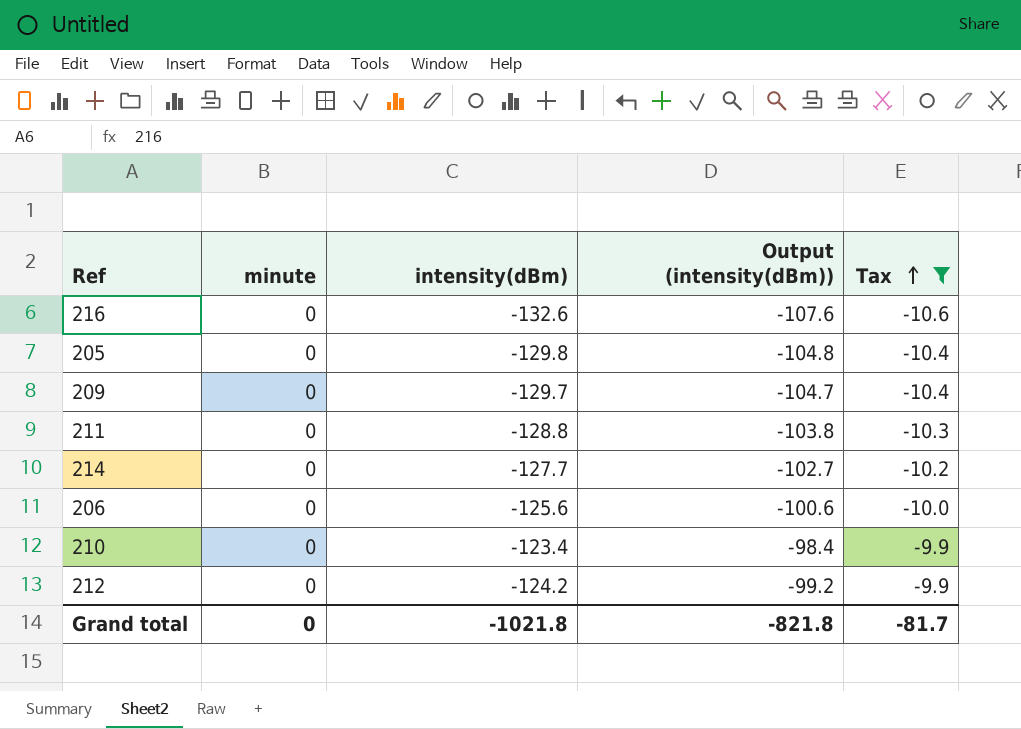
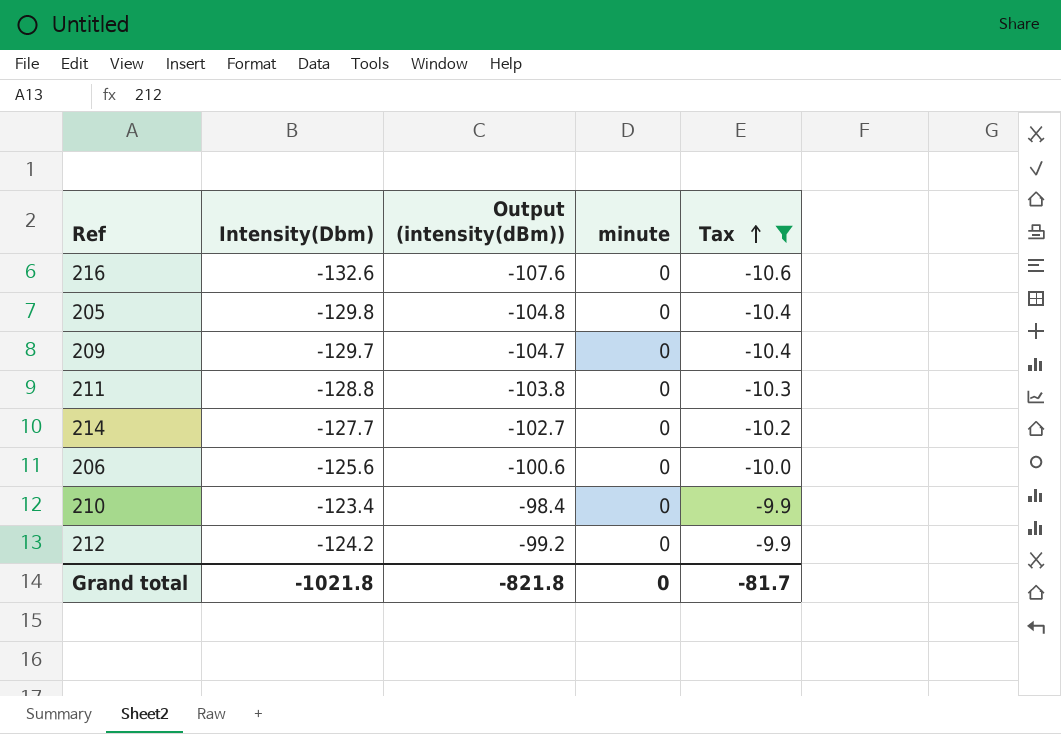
column name: intensity(dBm) -> Intensity(Dbm)
column minute | position: 2 -> 4

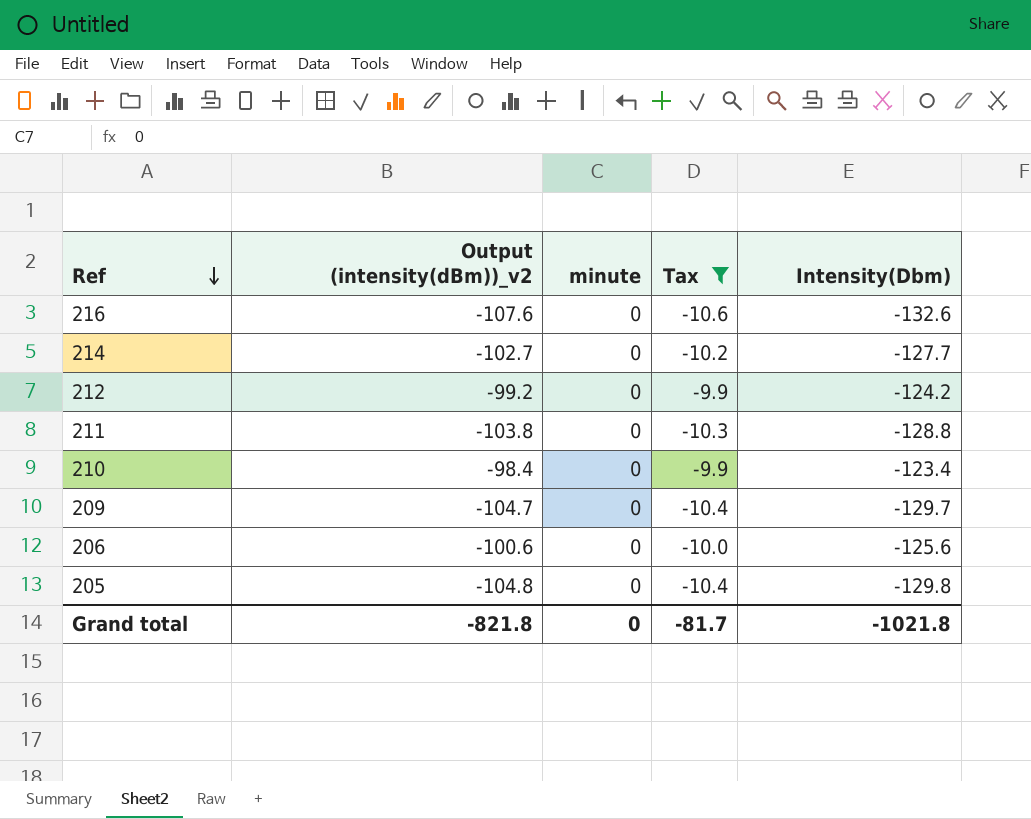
row order: Tax ascending -> Ref descending
column name: Output (intensity(dBm)) -> Output (intensity(dBm))_v2
column Intensity(Dbm) | position: 2 -> 5

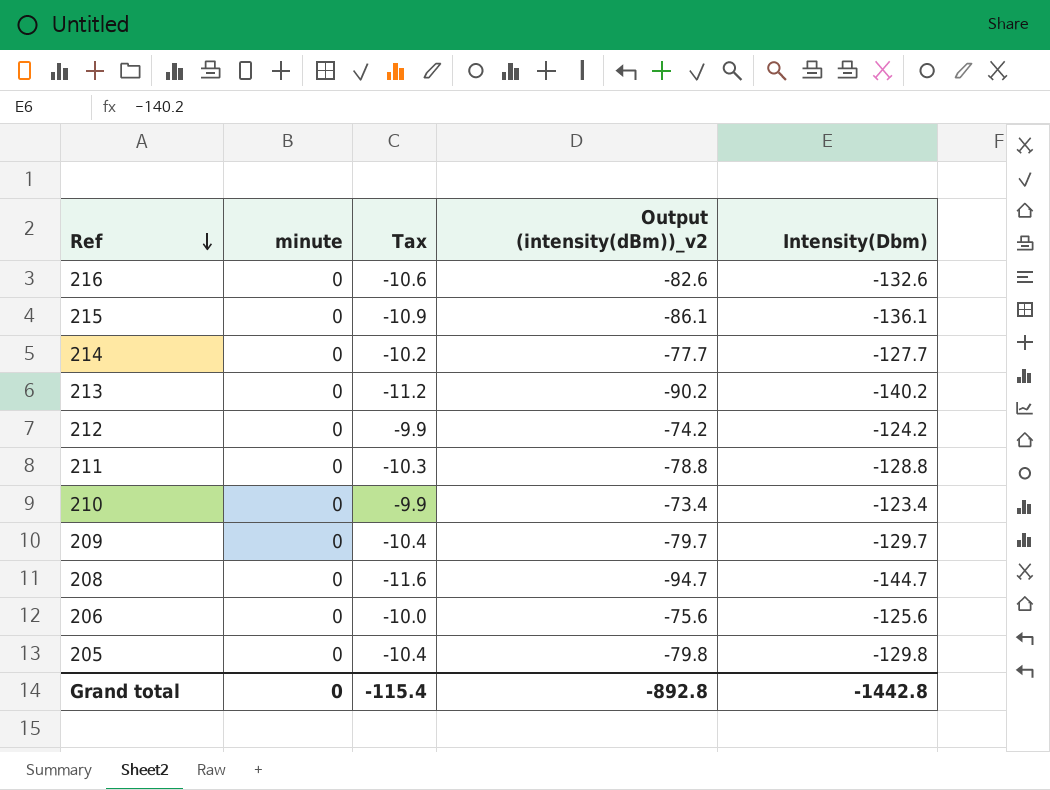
filter: Tax >= -10.6 -> none
column Output (intensity(dBm))_v2 | formula: [Intensity(Dbm)] + 25 -> [Intensity(Dbm)] + 50
column Output (intensity(dBm))_v2 | position: 2 -> 4
Grand total | Tax: -81.7 -> -115.4
Grand total | Output (intensity(dBm))_v2: -821.8 -> -892.8
Grand total | Intensity(Dbm): -1021.8 -> -1442.8

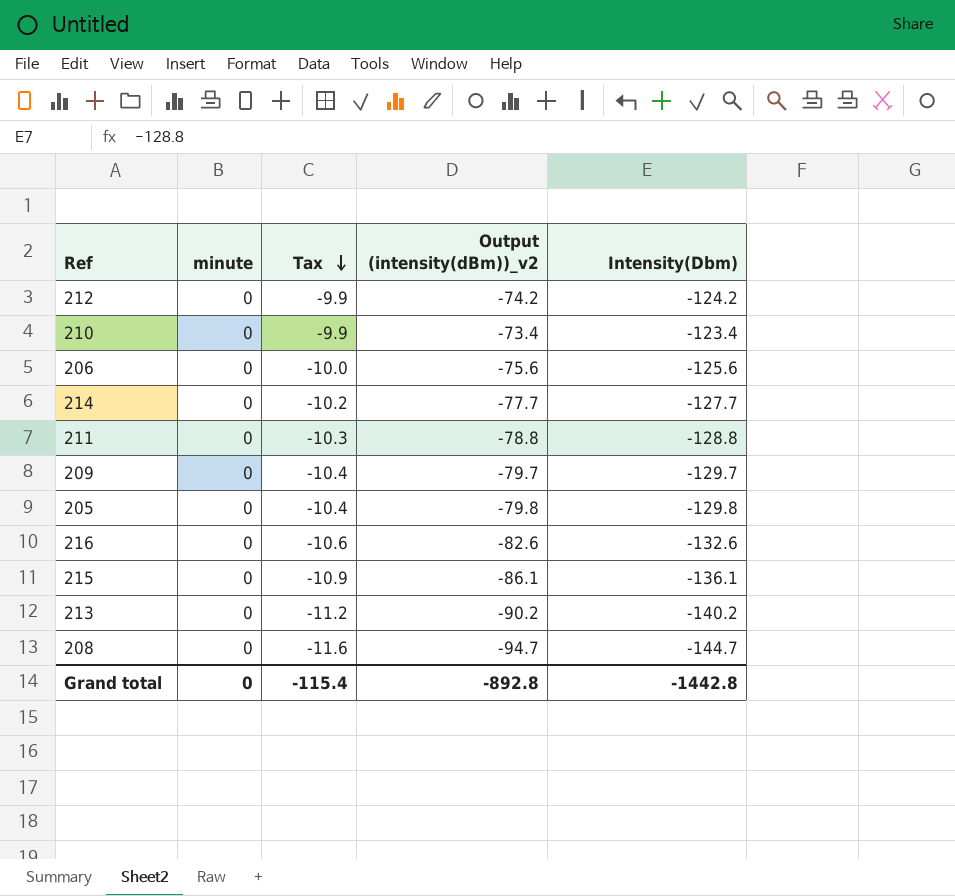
row order: Ref descending -> Tax descending

